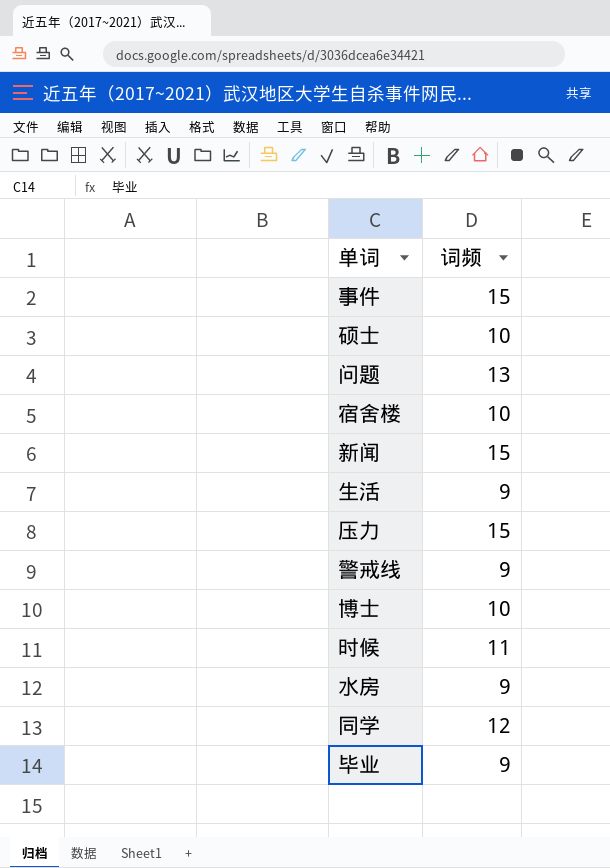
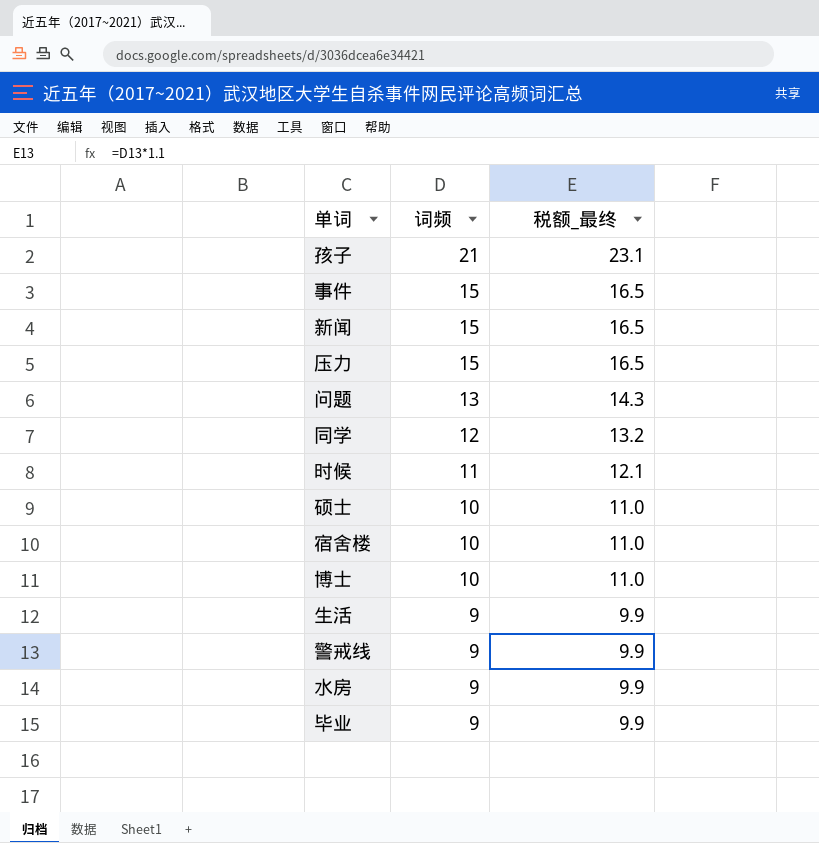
row order: none -> 词频 descending
column 税额_最终 | formula: none -> [词频] * 1.1
row 孩子: none -> 21 | 23.1

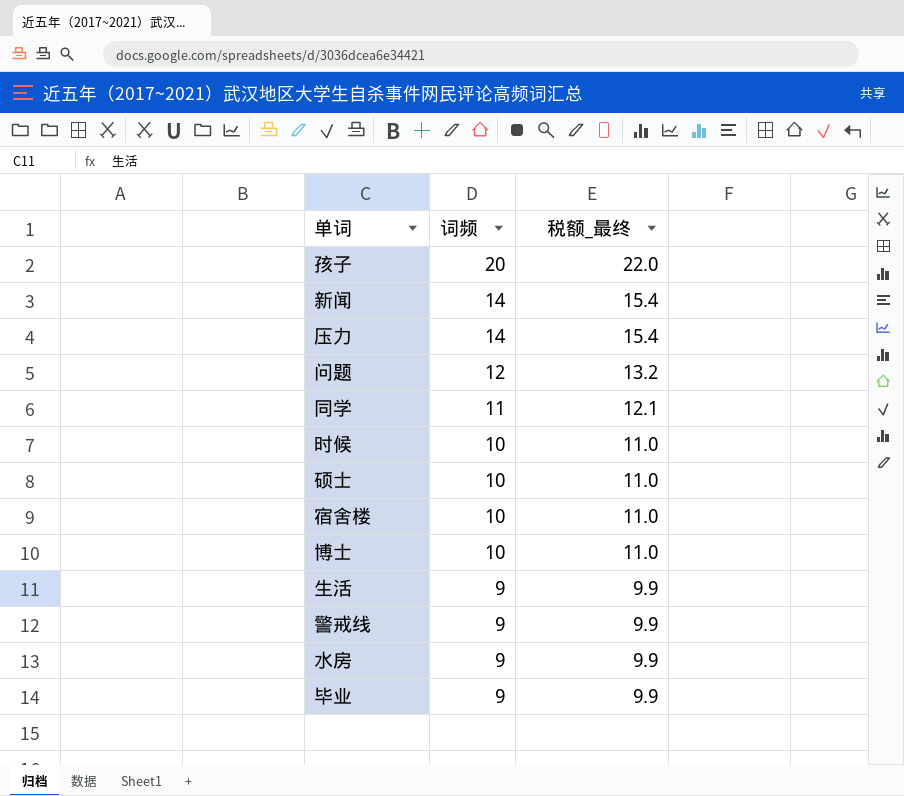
row 事件: 15 | 16.5 -> none
孩子 | 词频: 21 -> 20
孩子 | 税额_最终: 23.1 -> 22.0
新闻 | 词频: 15 -> 14
新闻 | 税额_最终: 16.5 -> 15.4
压力 | 词频: 15 -> 14
压力 | 税额_最终: 16.5 -> 15.4
问题 | 词频: 13 -> 12
问题 | 税额_最终: 14.3 -> 13.2
同学 | 词频: 12 -> 11
同学 | 税额_最终: 13.2 -> 12.1
时候 | 词频: 11 -> 10
时候 | 税额_最终: 12.1 -> 11.0

